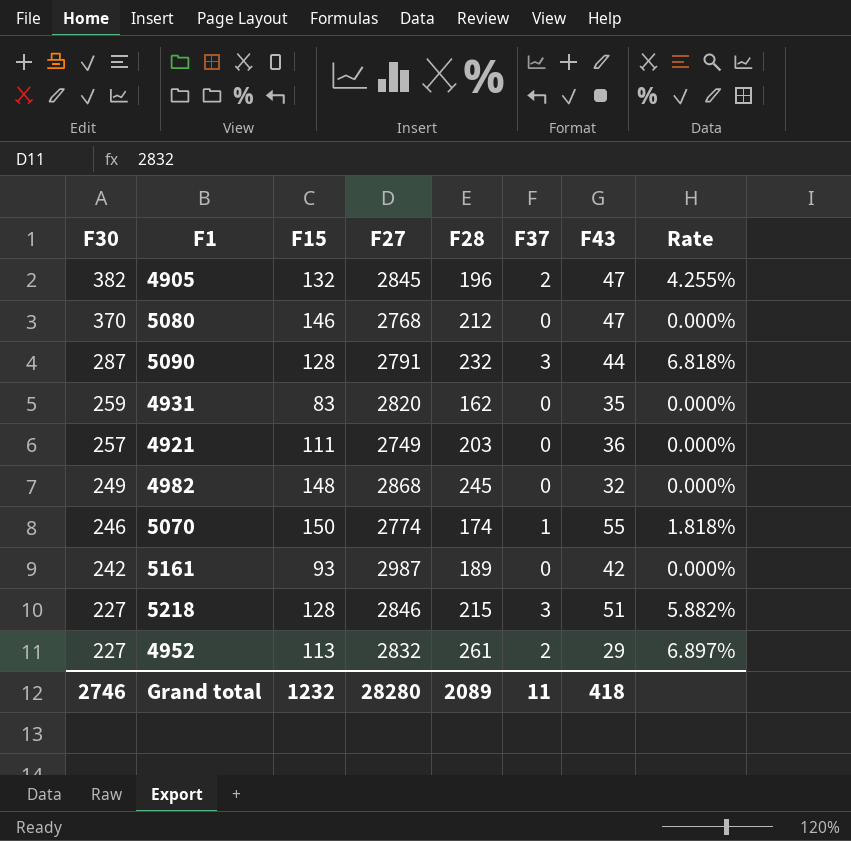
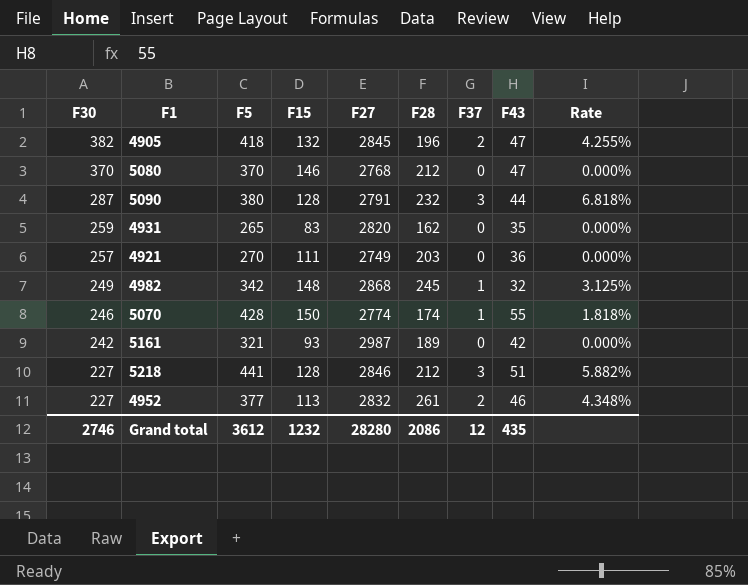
column F5 | position: none -> 3
4982 | F37: 0 -> 1
4982 | Rate: 0.000% -> 3.125%
5218 | F28: 215 -> 212
4952 | F43: 29 -> 46
4952 | Rate: 6.897% -> 4.348%
Grand total | F28: 2089 -> 2086
Grand total | F37: 11 -> 12
Grand total | F43: 418 -> 435

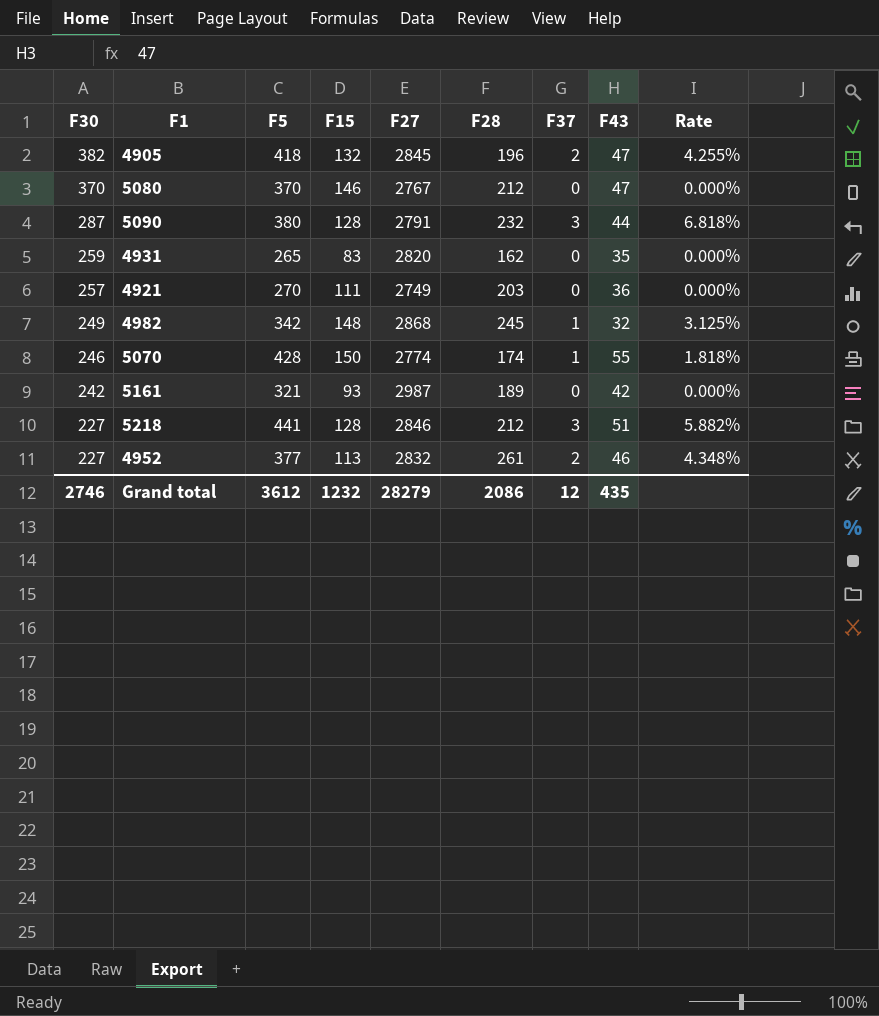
5080 | F27: 2768 -> 2767
Grand total | F27: 28280 -> 28279

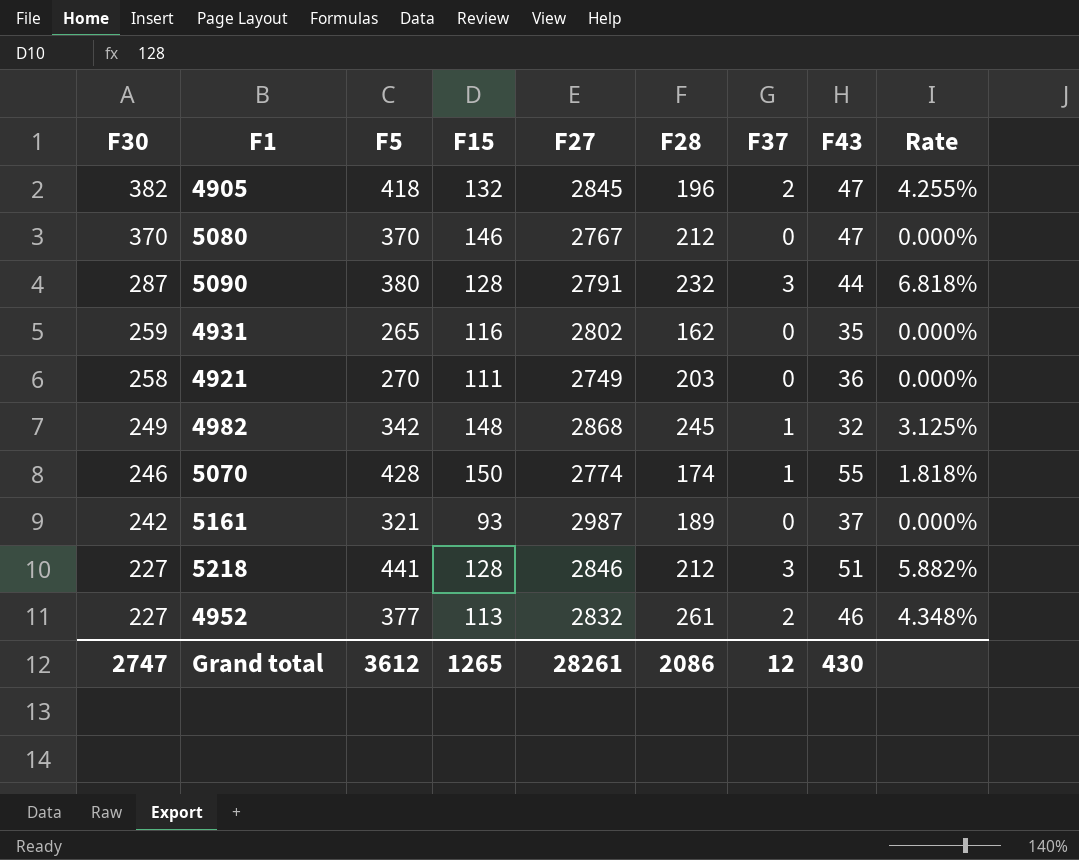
4931 | F15: 83 -> 116
4931 | F27: 2820 -> 2802
4921 | F30: 257 -> 258
5161 | F43: 42 -> 37
Grand total | F30: 2746 -> 2747
Grand total | F15: 1232 -> 1265
Grand total | F27: 28279 -> 28261
Grand total | F43: 435 -> 430

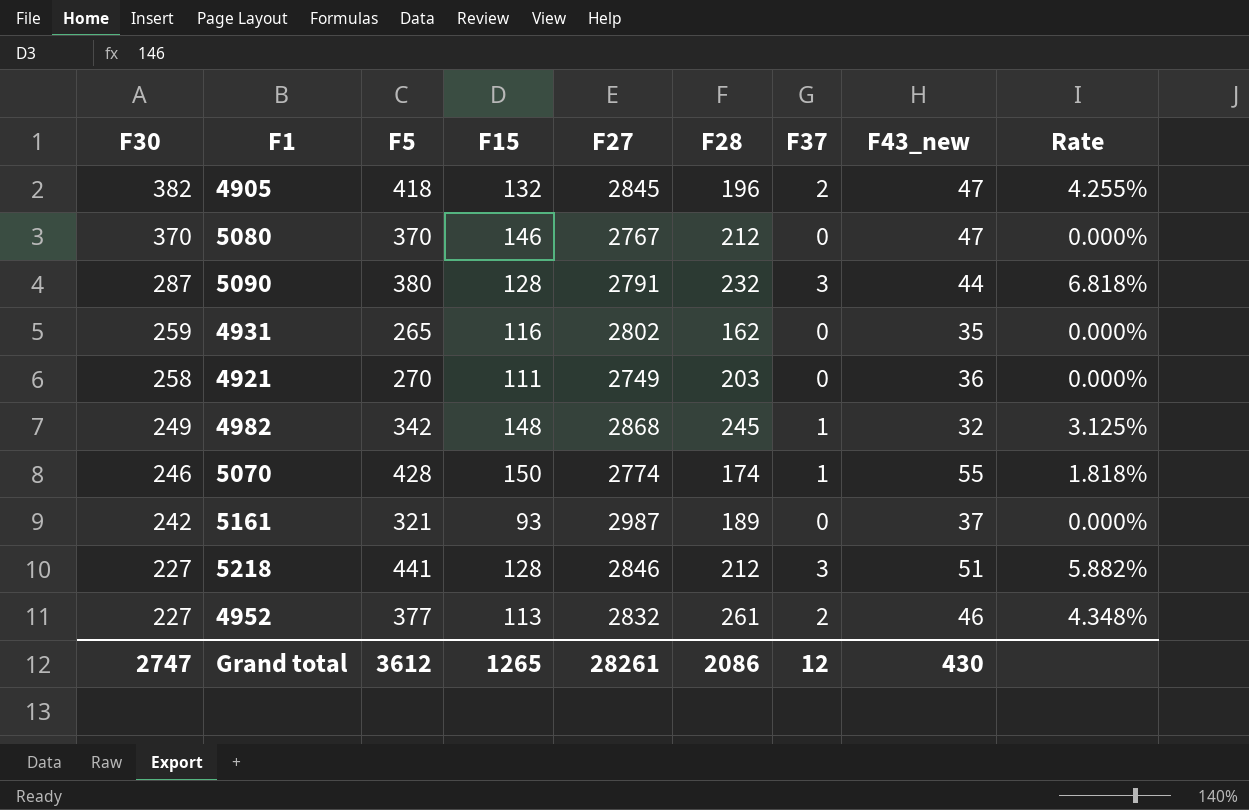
column name: F43 -> F43_new

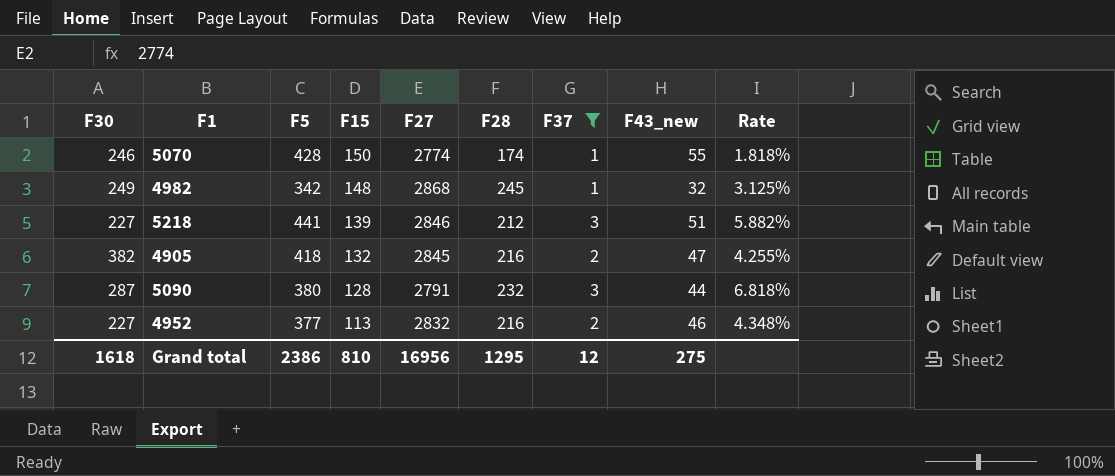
filter: none -> F37 != 0
row order: F30 descending -> F15 descending
5218 | F15: 128 -> 139
4905 | F28: 196 -> 216
4952 | F28: 261 -> 216
Grand total | F30: 2747 -> 1618
Grand total | F5: 3612 -> 2386
Grand total | F15: 1265 -> 810
Grand total | F27: 28261 -> 16956
Grand total | F28: 2086 -> 1295
Grand total | F43_new: 430 -> 275

